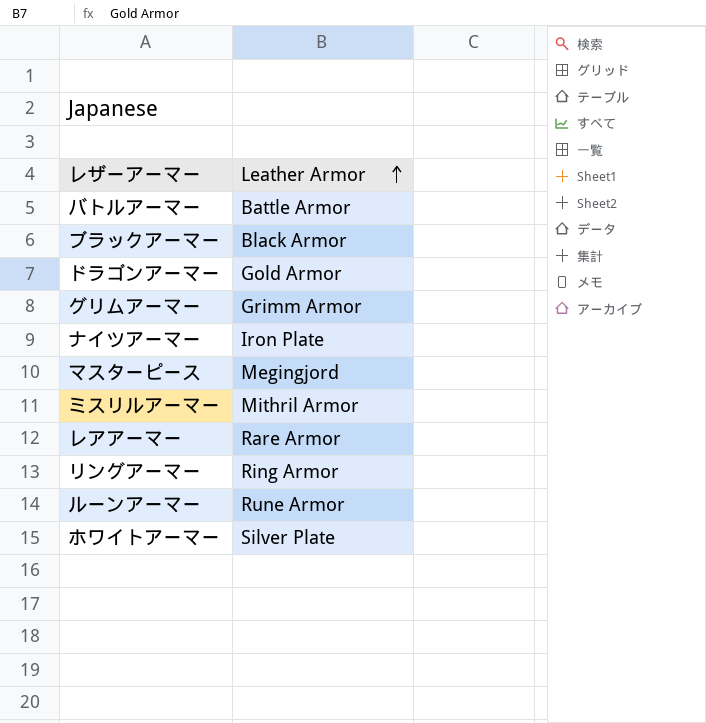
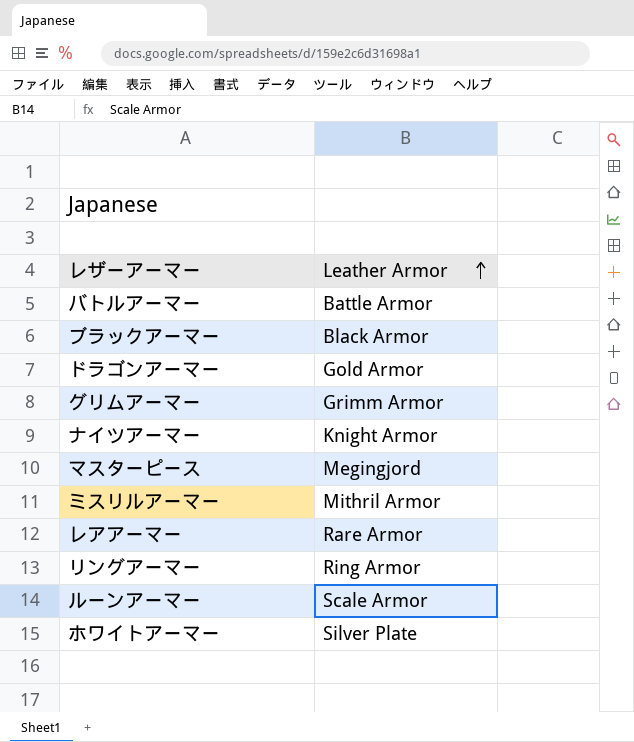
ナイツアーマー | Leather Armor: Iron Plate -> Knight Armor
ルーンアーマー | Leather Armor: Rune Armor -> Scale Armor

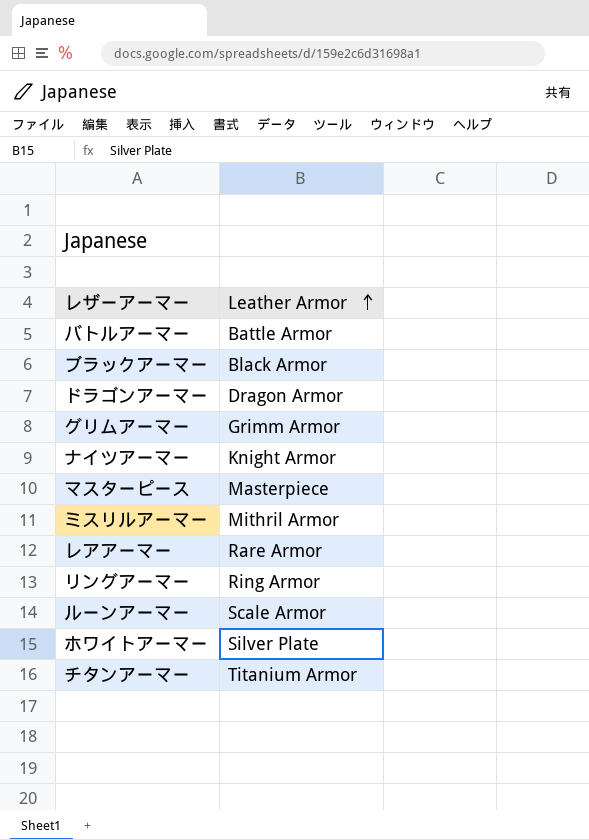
ドラゴンアーマー | Leather Armor: Gold Armor -> Dragon Armor
マスターピース | Leather Armor: Megingjord -> Masterpiece
row チタンアーマー: none -> Titanium Armor

